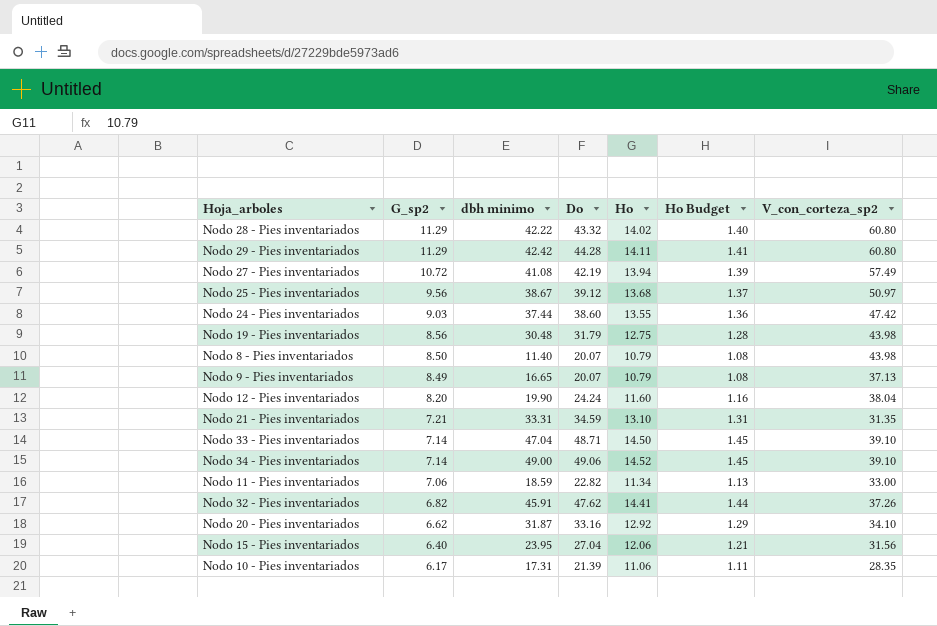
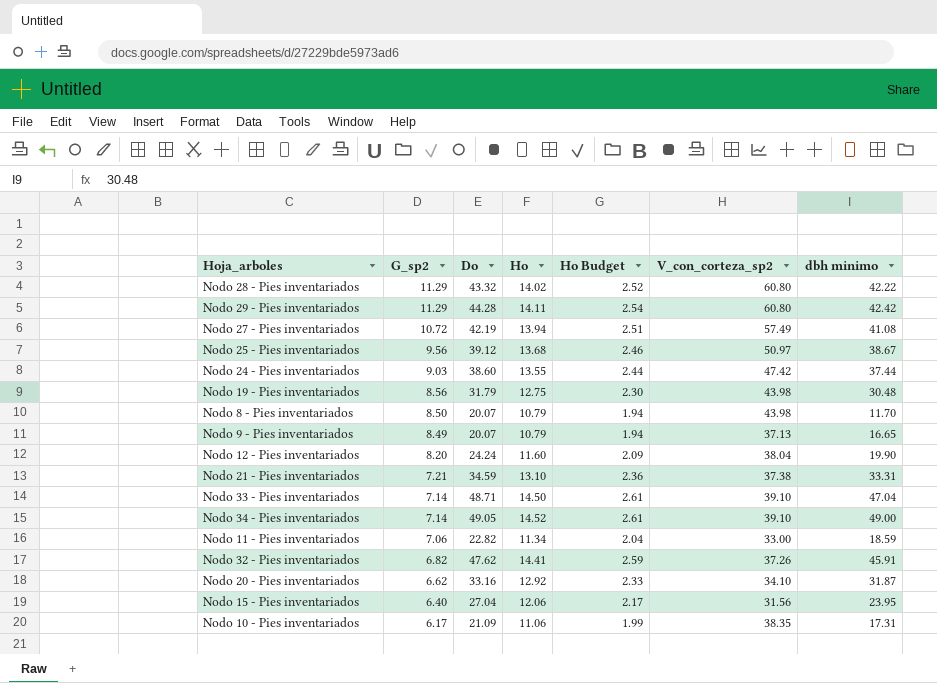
column Ho Budget | formula: [Ho] * 0.1 -> [Ho] * 0.18
column dbh minimo | position: 3 -> 7
Nodo 8 - Pies inventariados | dbh minimo: 11.40 -> 11.70
Nodo 21 - Pies inventariados | V_con_corteza_sp2: 31.35 -> 37.38
Nodo 34 - Pies inventariados | Do: 49.06 -> 49.05
Nodo 10 - Pies inventariados | Do: 21.39 -> 21.09
Nodo 10 - Pies inventariados | V_con_corteza_sp2: 28.35 -> 38.35

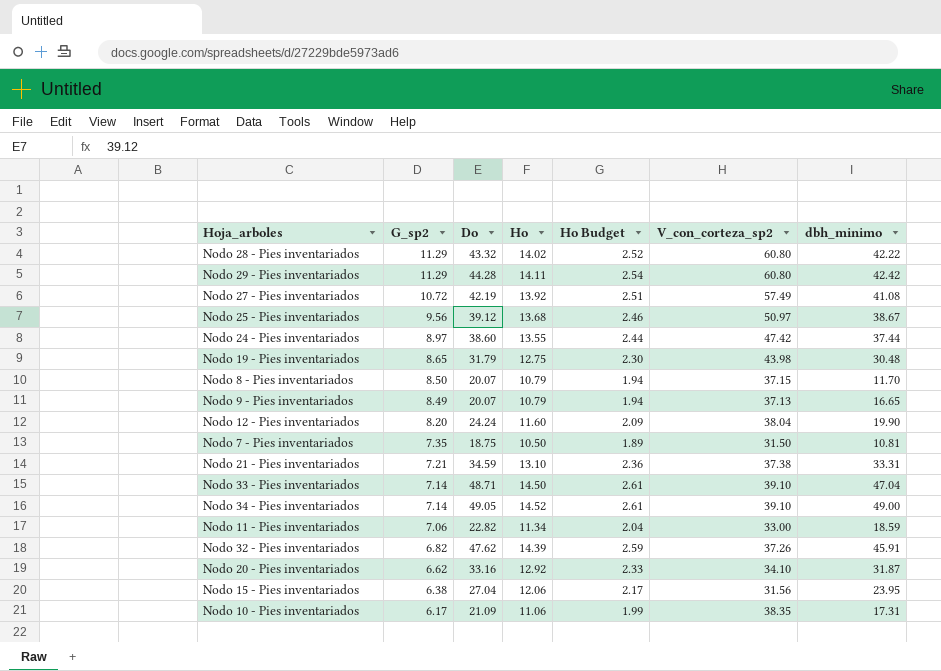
column name: dbh minimo -> dbh_minimo
Nodo 27 - Pies inventariados | Ho: 13.94 -> 13.92
Nodo 24 - Pies inventariados | G_sp2: 9.03 -> 8.97
Nodo 19 - Pies inventariados | G_sp2: 8.56 -> 8.65
Nodo 8 - Pies inventariados | V_con_corteza_sp2: 43.98 -> 37.15
row Nodo 7 - Pies inventariados: none -> 7.35 | 18.75 | 10.50 | 1.89 | 31.50 | 10.81
Nodo 32 - Pies inventariados | Ho: 14.41 -> 14.39
Nodo 15 - Pies inventariados | G_sp2: 6.40 -> 6.38

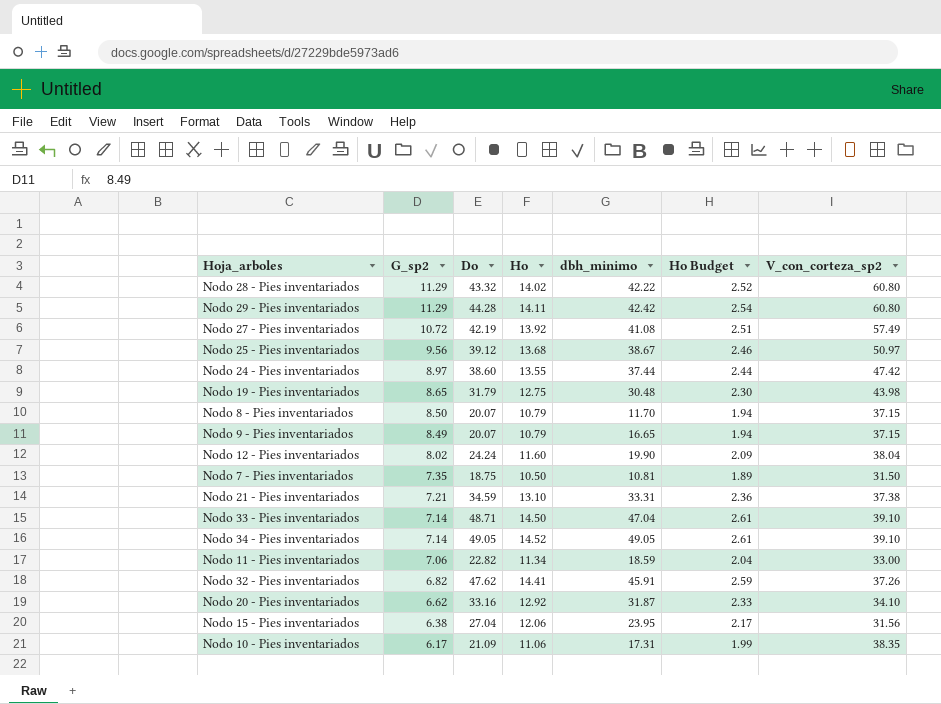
column dbh_minimo | position: 7 -> 5
Nodo 9 - Pies inventariados | V_con_corteza_sp2: 37.13 -> 37.15
Nodo 12 - Pies inventariados | G_sp2: 8.20 -> 8.02
Nodo 34 - Pies inventariados | dbh_minimo: 49.00 -> 49.05
Nodo 32 - Pies inventariados | Ho: 14.39 -> 14.41

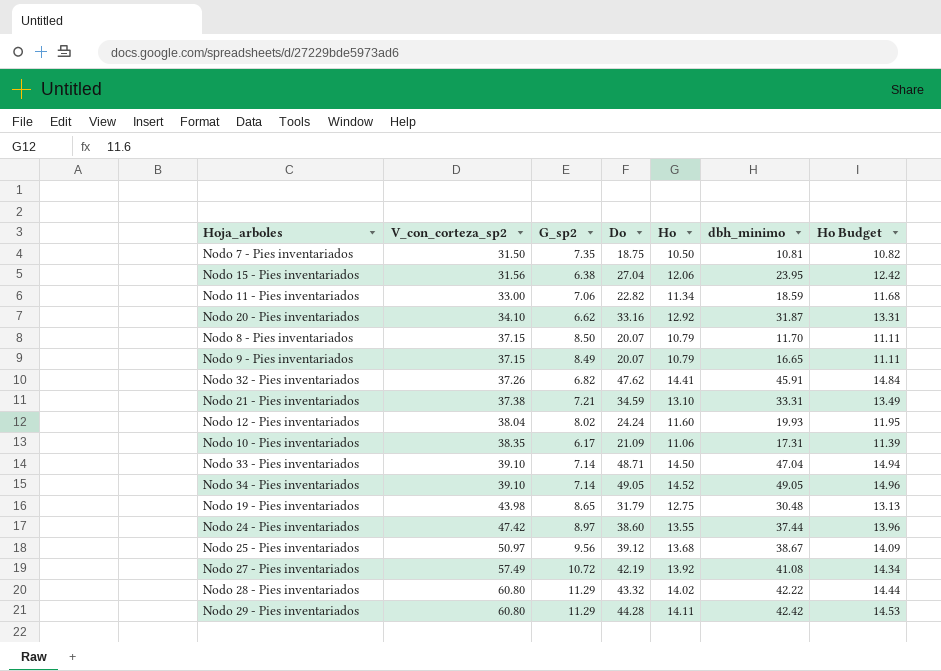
row order: G_sp2 descending -> V_con_corteza_sp2 ascending
column V_con_corteza_sp2 | position: 7 -> 2
column Ho Budget | formula: [Ho] * 0.18 -> [Ho] * 1.03
Nodo 12 - Pies inventariados | dbh_minimo: 19.90 -> 19.93

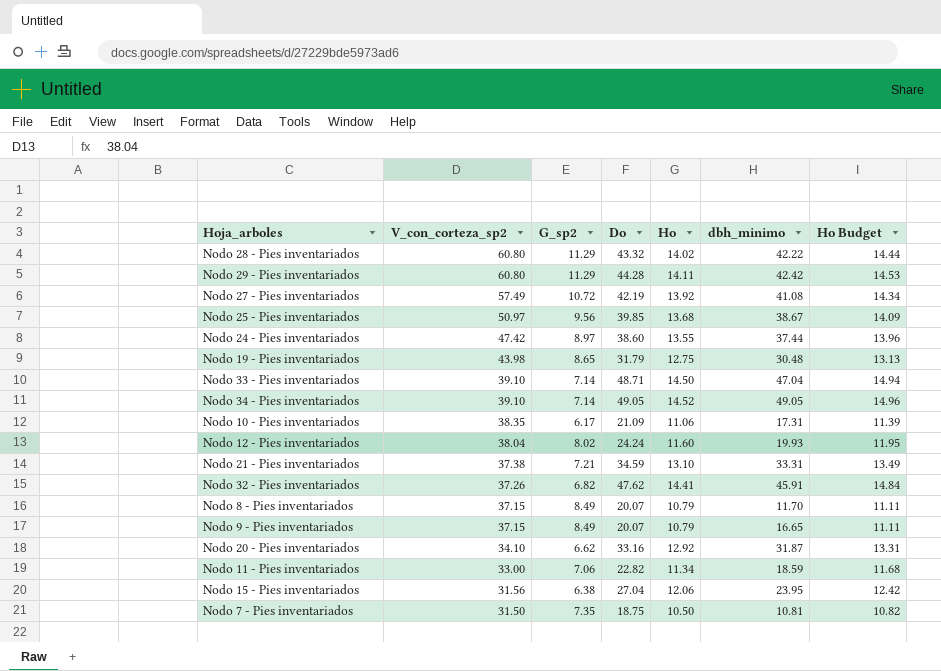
row order: V_con_corteza_sp2 ascending -> V_con_corteza_sp2 descending
Nodo 25 - Pies inventariados | Do: 39.12 -> 39.85
Nodo 8 - Pies inventariados | G_sp2: 8.50 -> 8.49

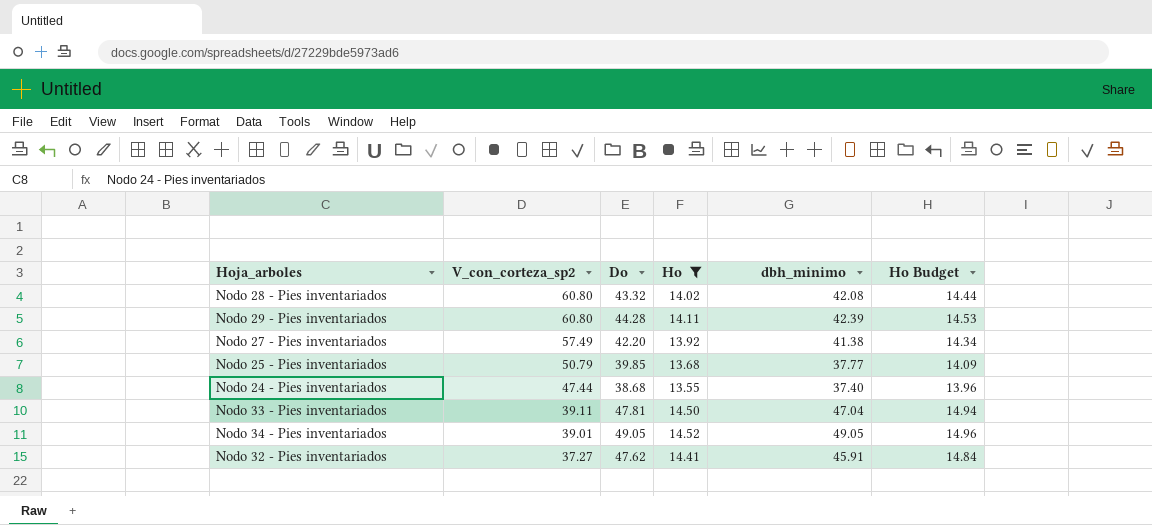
filter: none -> Ho >= 13.55
column G_sp2 | position: 3 -> none
Nodo 28 - Pies inventariados | dbh_minimo: 42.22 -> 42.08
Nodo 29 - Pies inventariados | dbh_minimo: 42.42 -> 42.39
Nodo 27 - Pies inventariados | Do: 42.19 -> 42.20
Nodo 27 - Pies inventariados | dbh_minimo: 41.08 -> 41.38
Nodo 25 - Pies inventariados | V_con_corteza_sp2: 50.97 -> 50.79
Nodo 25 - Pies inventariados | dbh_minimo: 38.67 -> 37.77
Nodo 24 - Pies inventariados | V_con_corteza_sp2: 47.42 -> 47.44
Nodo 24 - Pies inventariados | Do: 38.60 -> 38.68
Nodo 24 - Pies inventariados | dbh_minimo: 37.44 -> 37.40
Nodo 33 - Pies inventariados | V_con_corteza_sp2: 39.10 -> 39.11
Nodo 33 - Pies inventariados | Do: 48.71 -> 47.81
Nodo 34 - Pies inventariados | V_con_corteza_sp2: 39.10 -> 39.01
Nodo 32 - Pies inventariados | V_con_corteza_sp2: 37.26 -> 37.27

